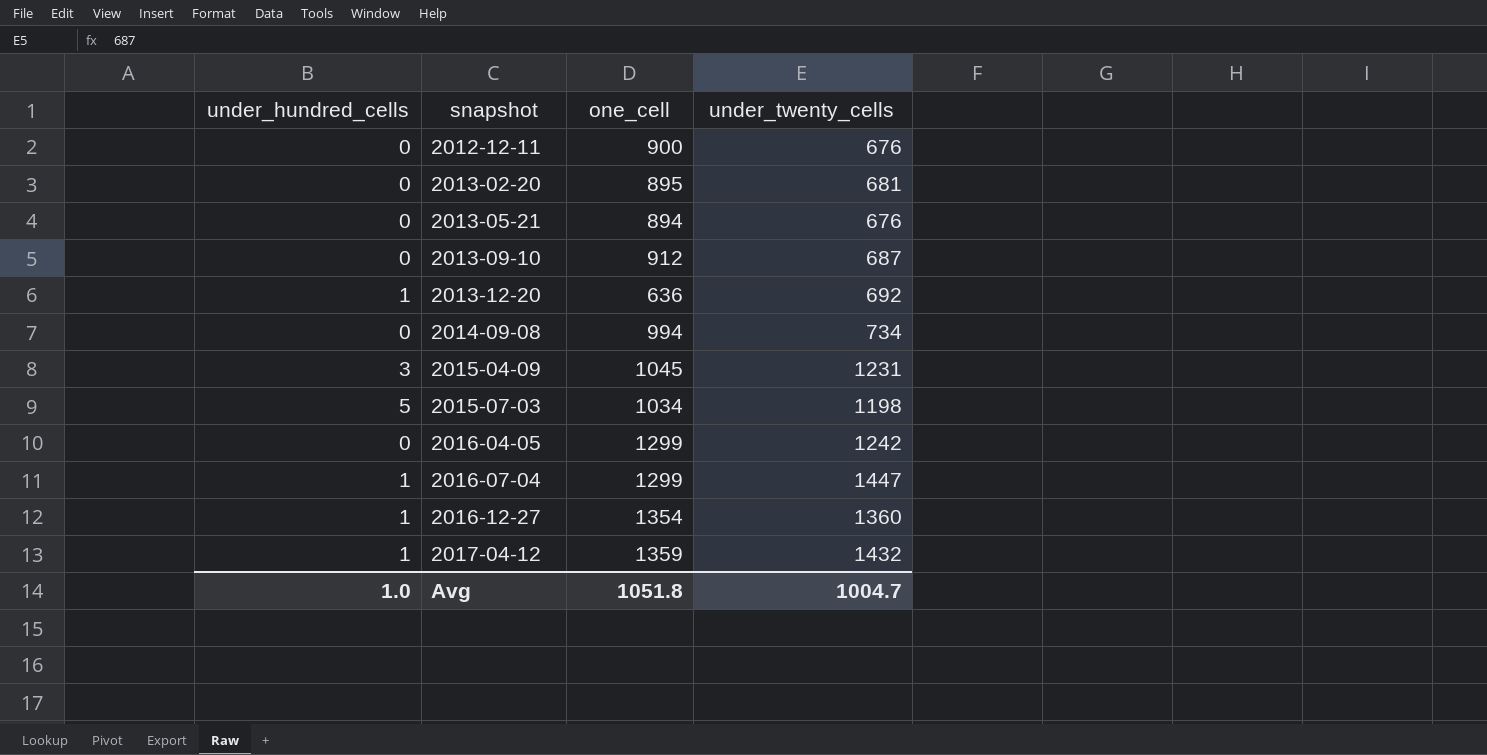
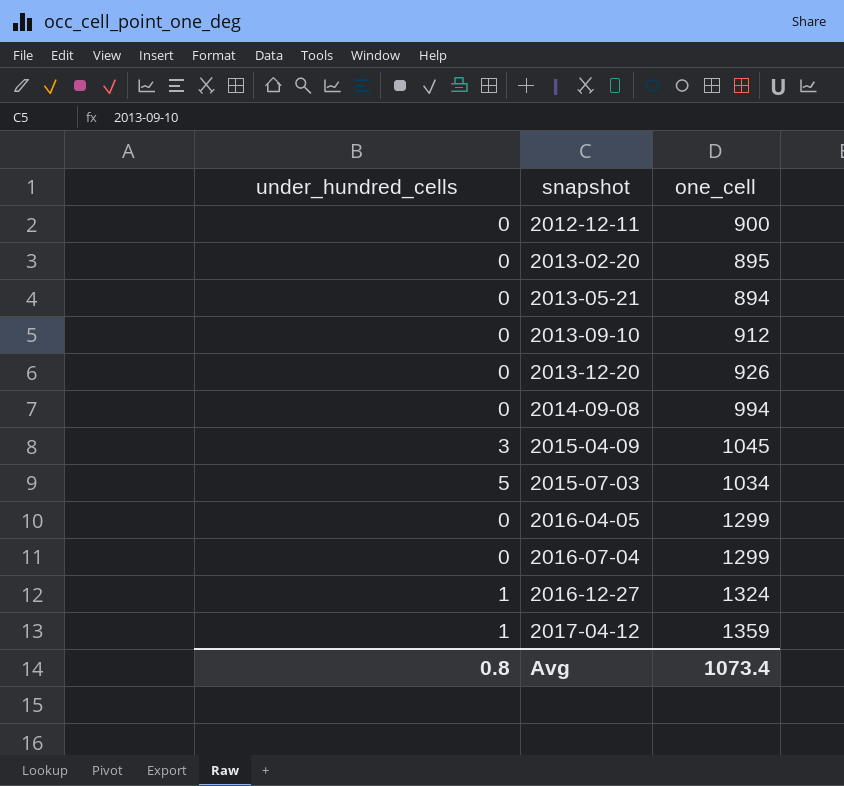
column under_twenty_cells | position: 4 -> none
2013-12-20 | under_hundred_cells: 1 -> 0
2013-12-20 | one_cell: 636 -> 926
2016-07-04 | under_hundred_cells: 1 -> 0
2016-12-27 | one_cell: 1354 -> 1324
Avg | under_hundred_cells: 1.0 -> 0.8
Avg | one_cell: 1051.8 -> 1073.4

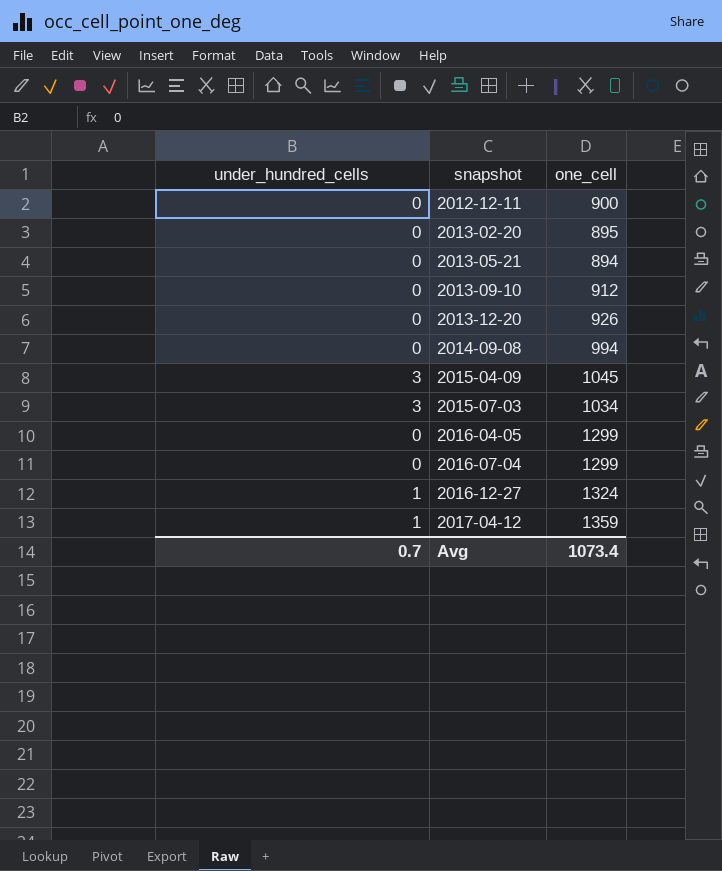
2015-07-03 | under_hundred_cells: 5 -> 3
Avg | under_hundred_cells: 0.8 -> 0.7

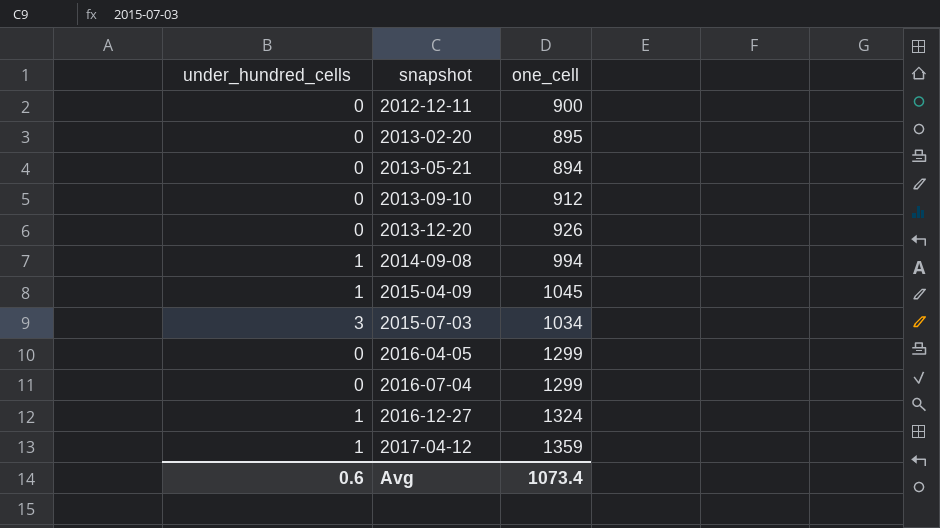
2014-09-08 | under_hundred_cells: 0 -> 1
2015-04-09 | under_hundred_cells: 3 -> 1
Avg | under_hundred_cells: 0.7 -> 0.6

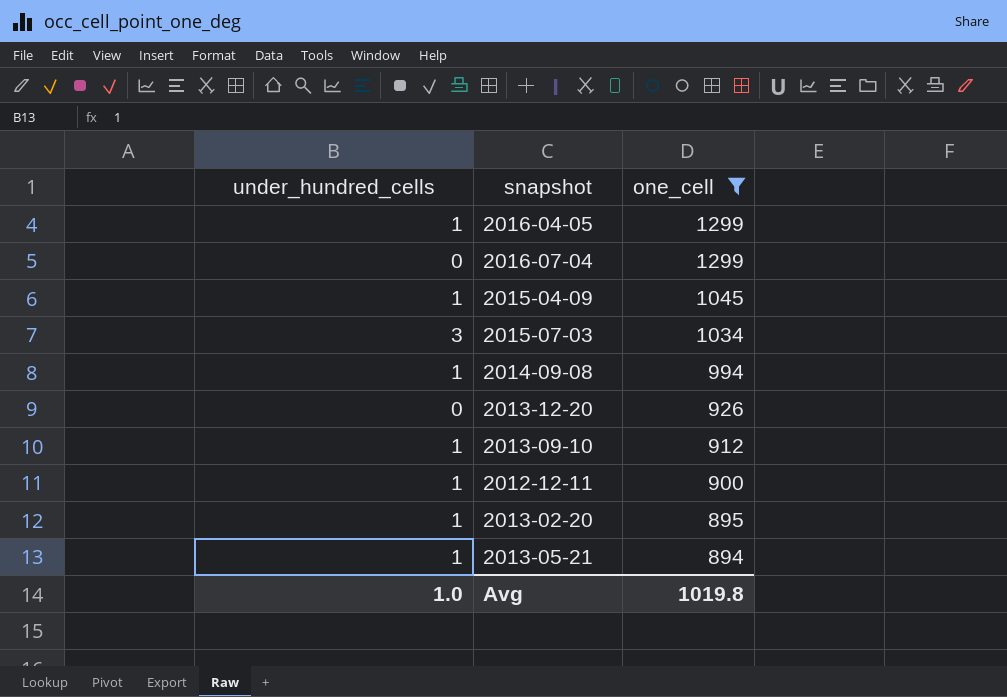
filter: none -> one_cell <= 1299
row order: snapshot ascending -> one_cell descending
2016-04-05 | under_hundred_cells: 0 -> 1
2013-09-10 | under_hundred_cells: 0 -> 1
2012-12-11 | under_hundred_cells: 0 -> 1
2013-02-20 | under_hundred_cells: 0 -> 1
2013-05-21 | under_hundred_cells: 0 -> 1
Avg | under_hundred_cells: 0.6 -> 1.0
Avg | one_cell: 1073.4 -> 1019.8

